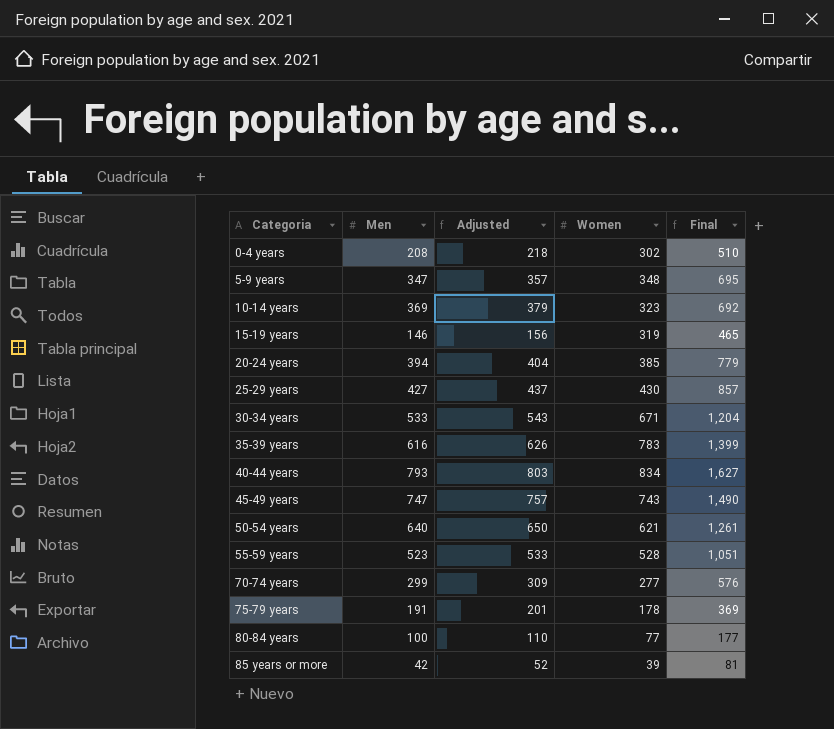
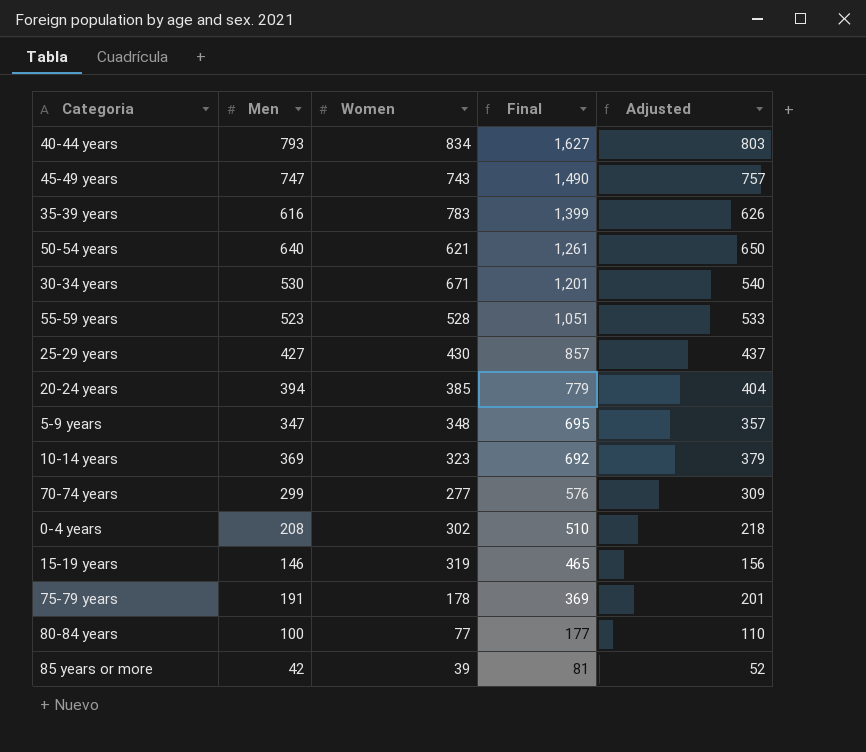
row order: Categoria ascending -> Final descending
column Adjusted | position: 3 -> 5
30-34 years | Men: 533 -> 530
30-34 years | Final: 1,204 -> 1,201
30-34 years | Adjusted: 543 -> 540

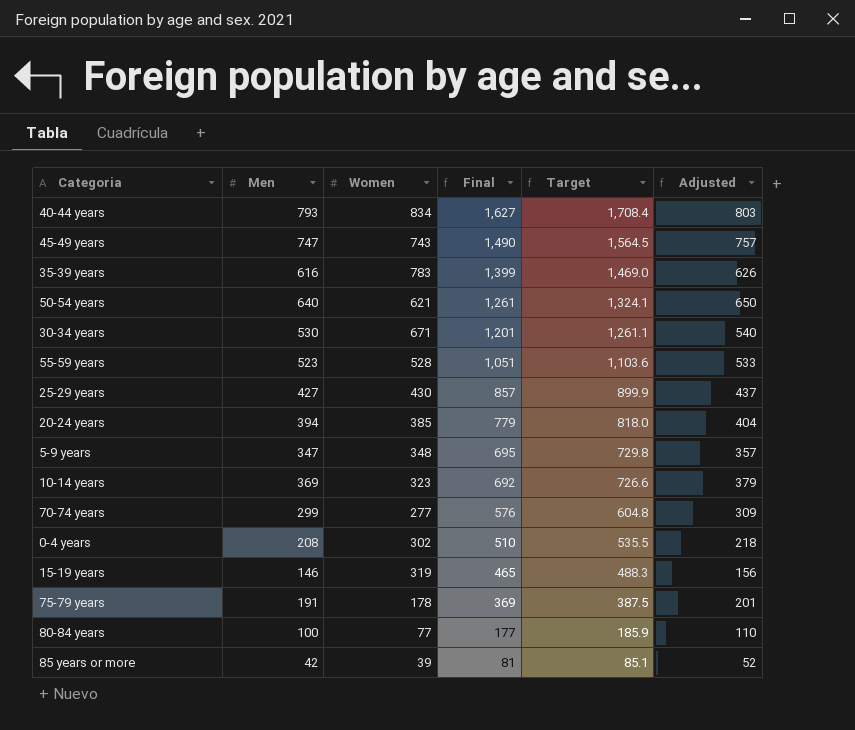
column Target | formula: none -> [Final] * 1.05

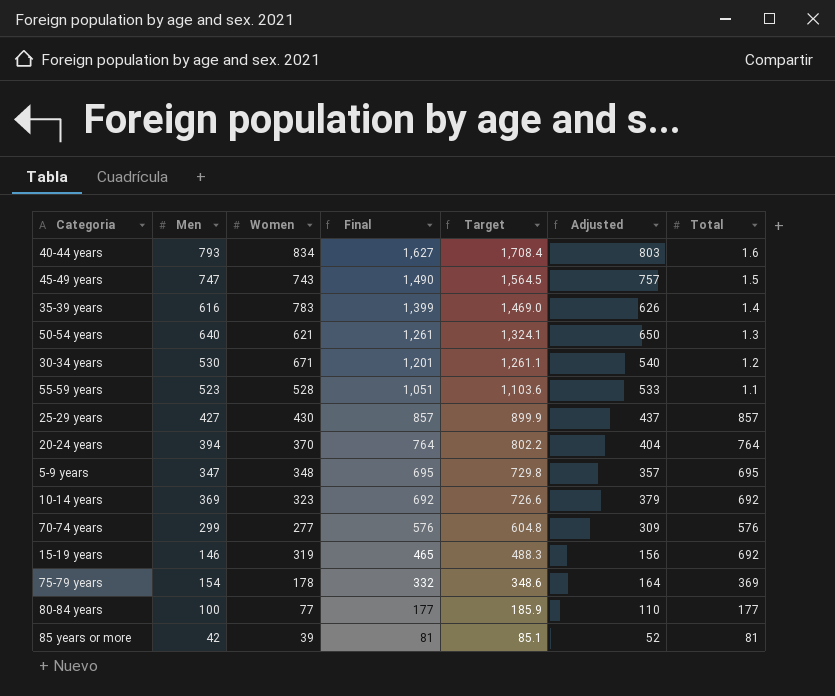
column Total | position: none -> 7
row 0-4 years: 208 | 302 | 510 | 535.5 | 218 -> none
20-24 years | Women: 385 -> 370
20-24 years | Final: 779 -> 764
20-24 years | Target: 818.0 -> 802.2
75-79 years | Men: 191 -> 154
75-79 years | Final: 369 -> 332
75-79 years | Target: 387.5 -> 348.6
75-79 years | Adjusted: 201 -> 164

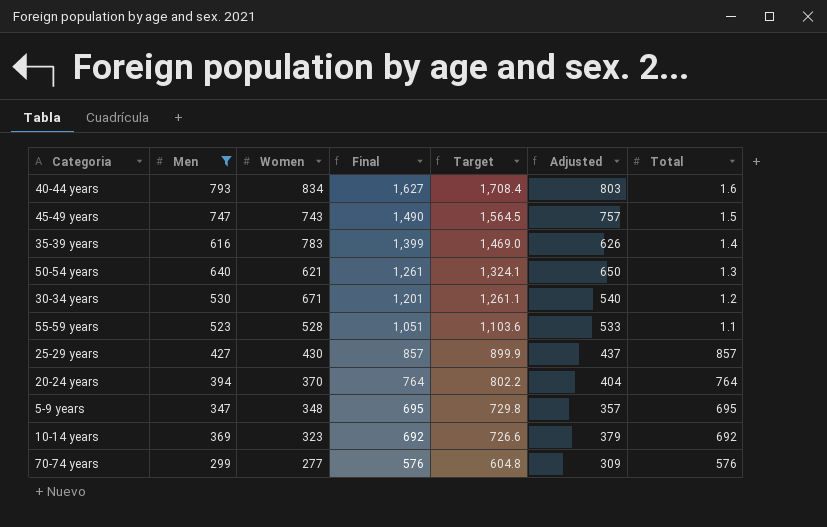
filter: none -> Men >= 299

